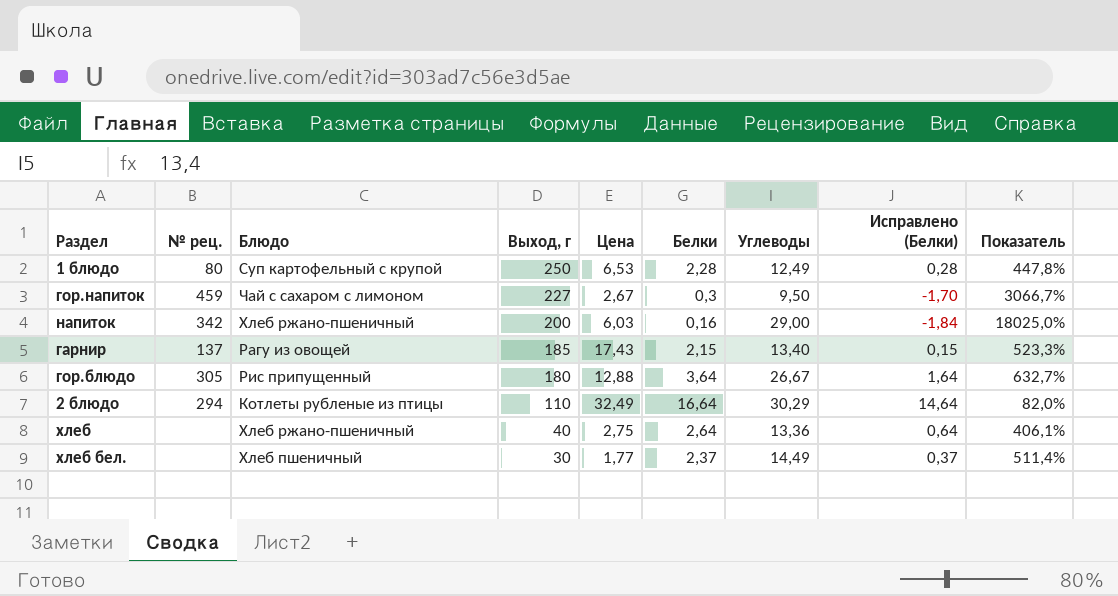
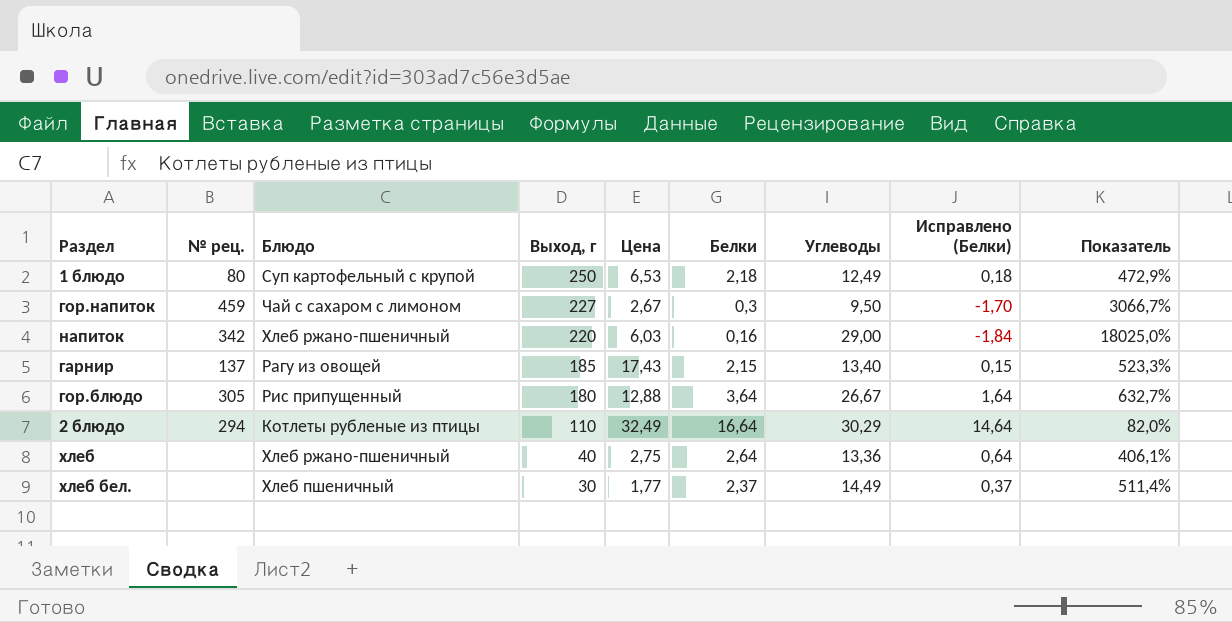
1 блюдо | Белки: 2,28 -> 2,18
1 блюдо | Исправлено (Белки): 0,28 -> 0,18
1 блюдо | Показатель: 447,8% -> 472,9%
напиток | Выход, г: 200 -> 220

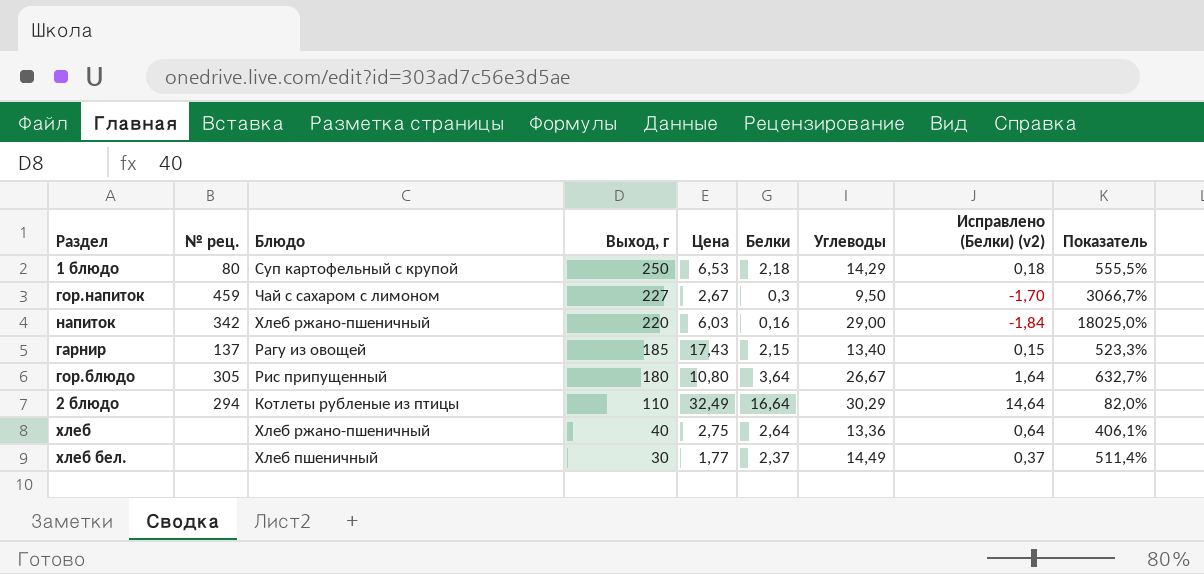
column name: Исправлено (Белки) -> Исправлено (Белки) (v2)
1 блюдо | Углеводы: 12,49 -> 14,29
1 блюдо | Показатель: 472,9% -> 555,5%
гор.блюдо | Цена: 12,88 -> 10,80

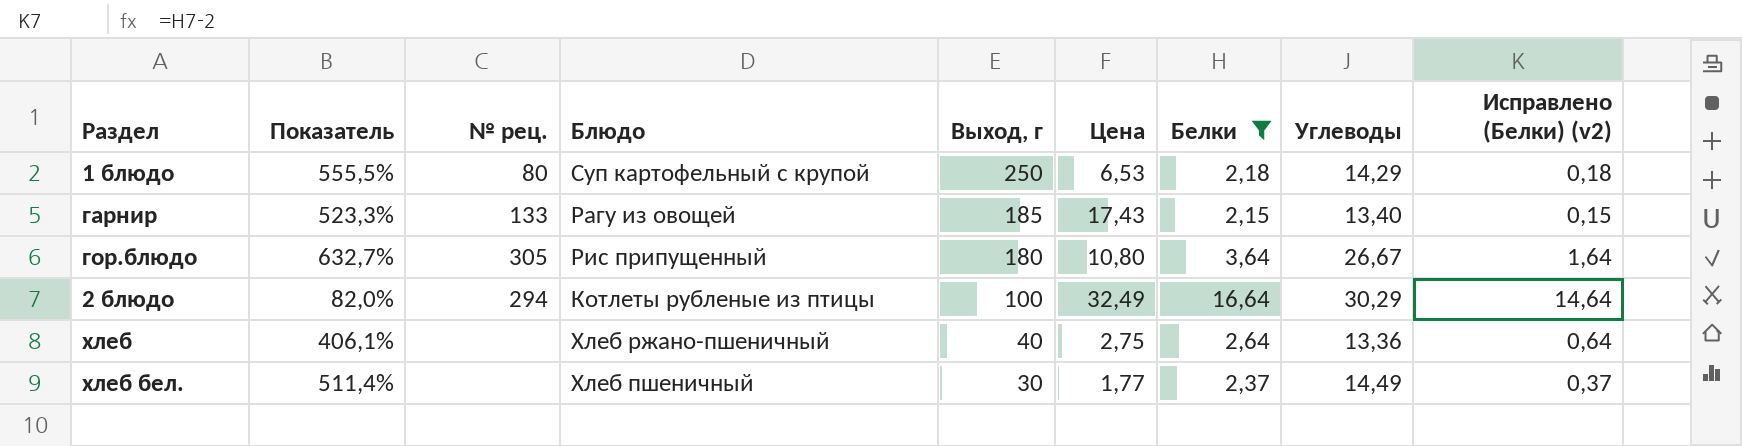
filter: none -> Белки >= 2,15
column Показатель | position: 9 -> 2
гарнир | № рец.: 137 -> 133
2 блюдо | Выход, г: 110 -> 100

